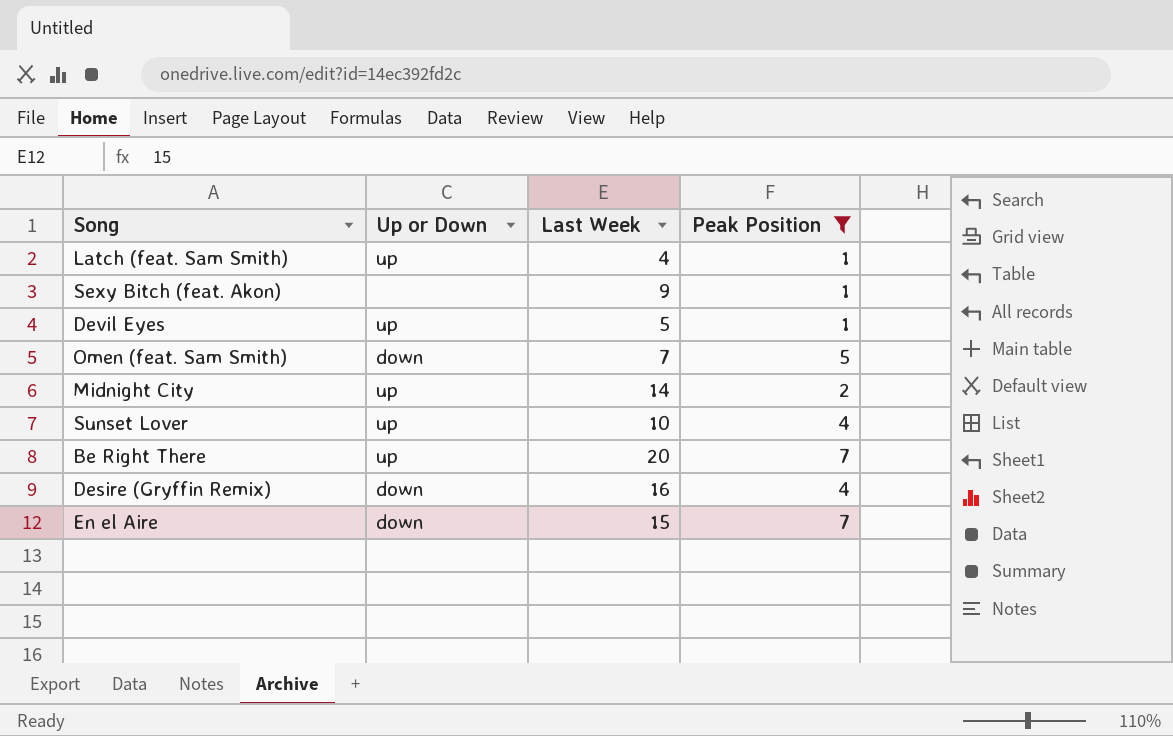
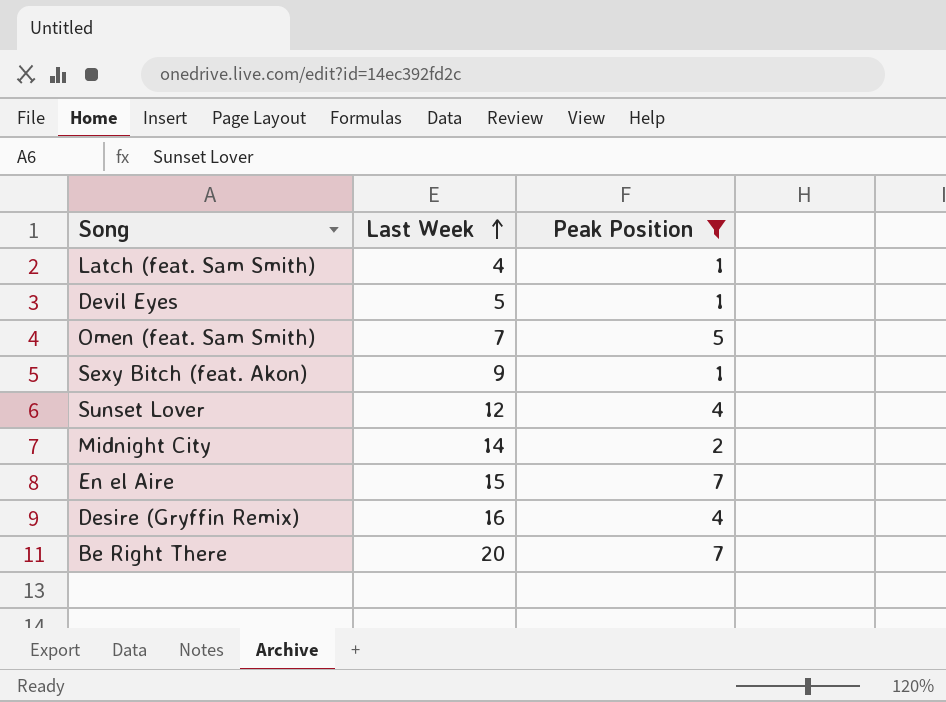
row order: none -> Last Week ascending
column Up or Down | position: 2 -> none
Sunset Lover | Last Week: 10 -> 12

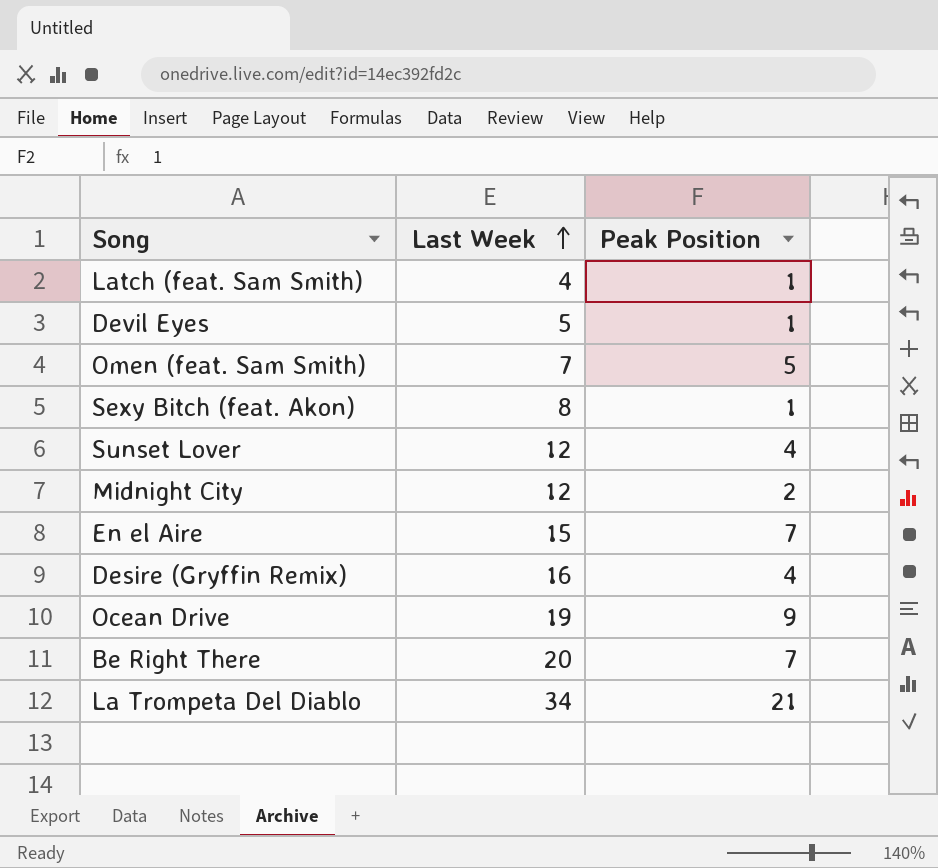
filter: Peak Position <= 7 -> none
Sexy Bitch (feat. Akon) | Last Week: 9 -> 8
Midnight City | Last Week: 14 -> 12

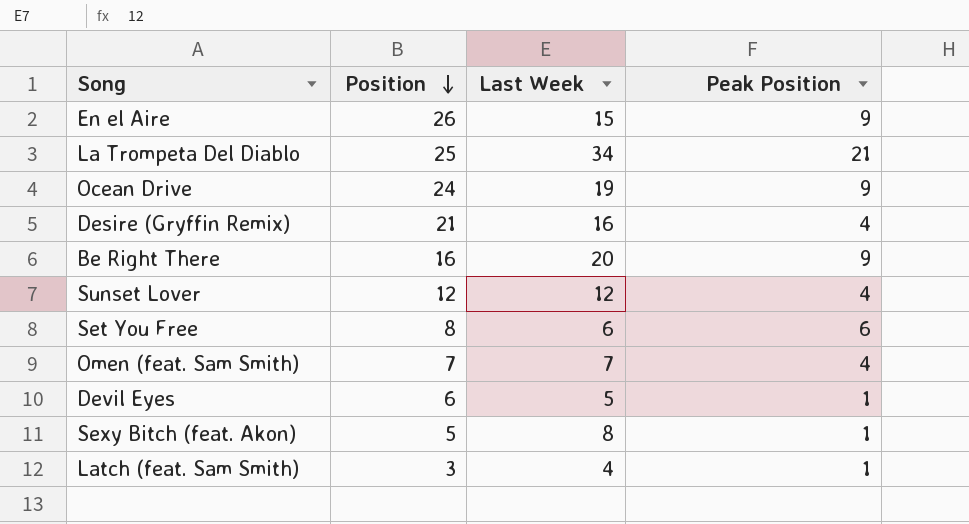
row order: Last Week ascending -> Position descending
column Position | position: none -> 2
row Midnight City: 12 | 2 -> none
En el Aire | Peak Position: 7 -> 9
Be Right There | Peak Position: 7 -> 9
row Set You Free: none -> 8 | 6 | 6
Omen (feat. Sam Smith) | Peak Position: 5 -> 4

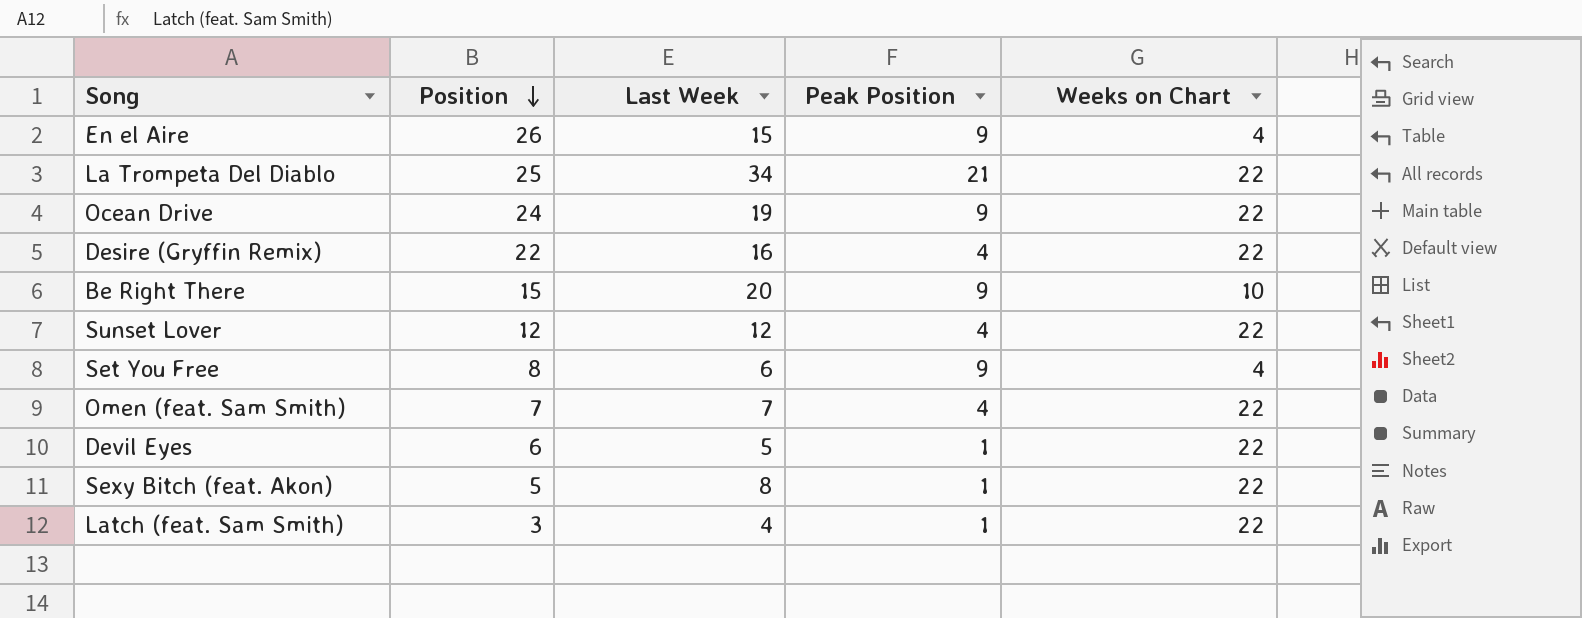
column Weeks on Chart | position: none -> 5
Desire (Gryffin Remix) | Position: 21 -> 22
Be Right There | Position: 16 -> 15
Set You Free | Peak Position: 6 -> 9

